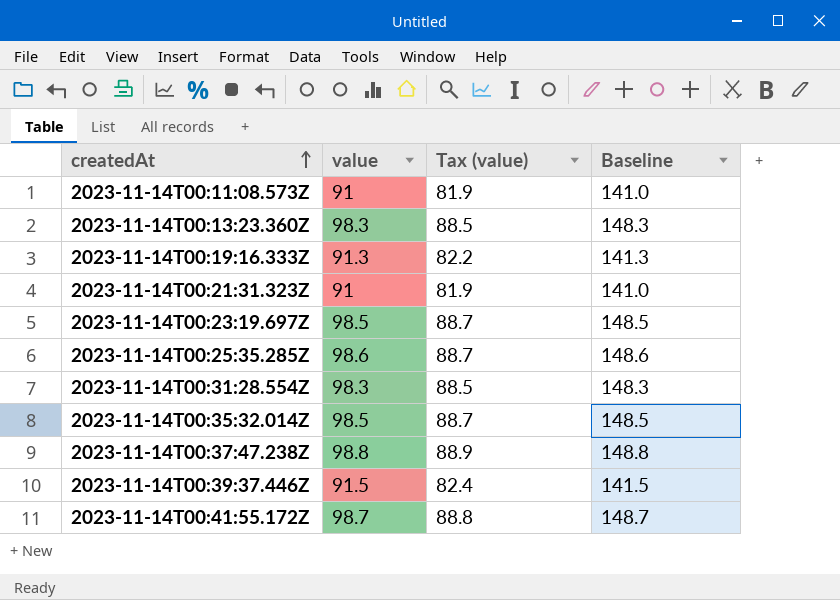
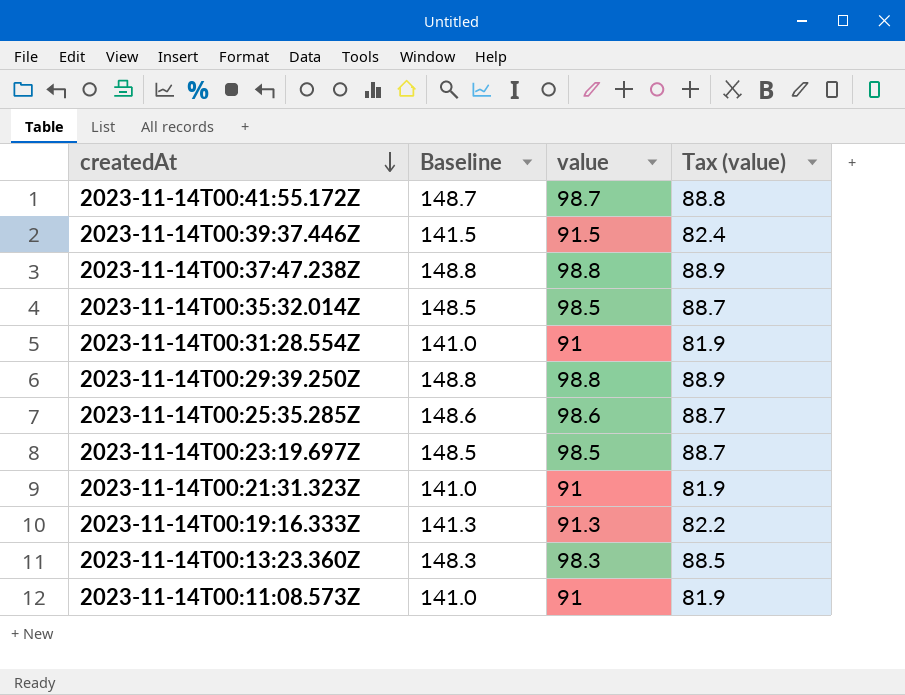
row order: createdAt ascending -> createdAt descending
column Baseline | position: 4 -> 2
2023-11-14T00:31:28.554Z | Baseline: 148.3 -> 141.0
2023-11-14T00:31:28.554Z | value: 98.3 -> 91
2023-11-14T00:31:28.554Z | Tax (value): 88.5 -> 81.9
row 2023-11-14T00:29:39.250Z: none -> 148.8 | 98.8 | 88.9

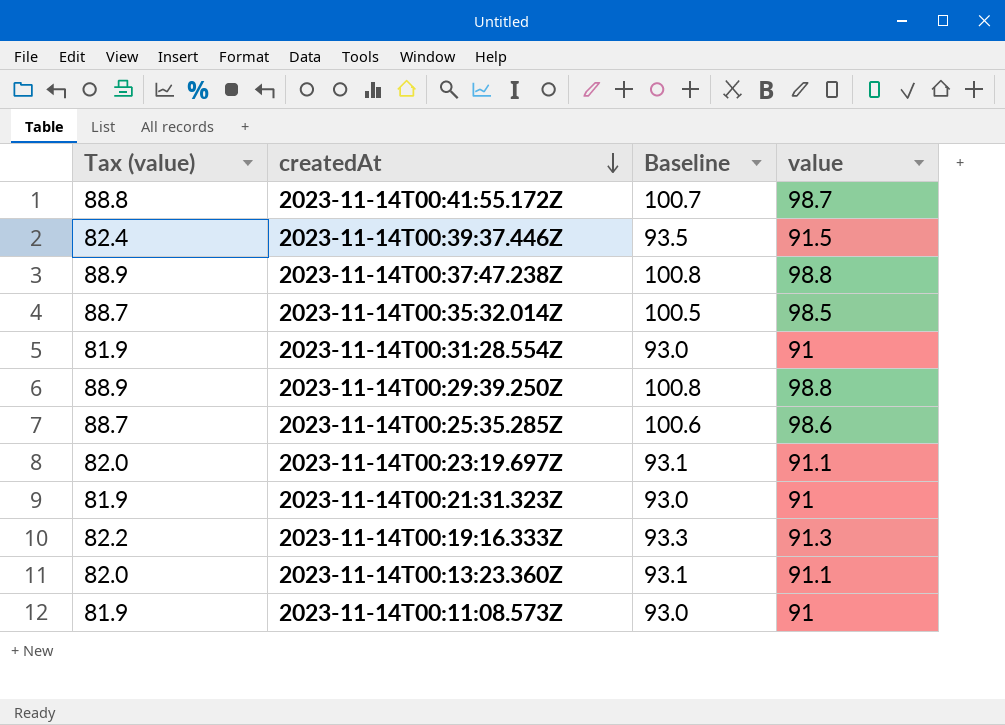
column Tax (value) | position: 4 -> 1
column Baseline | formula: [value] + 50 -> [value] + 2
2023-11-14T00:23:19.697Z | Tax (value): 88.7 -> 82.0
2023-11-14T00:23:19.697Z | value: 98.5 -> 91.1
2023-11-14T00:13:23.360Z | Tax (value): 88.5 -> 82.0
2023-11-14T00:13:23.360Z | value: 98.3 -> 91.1

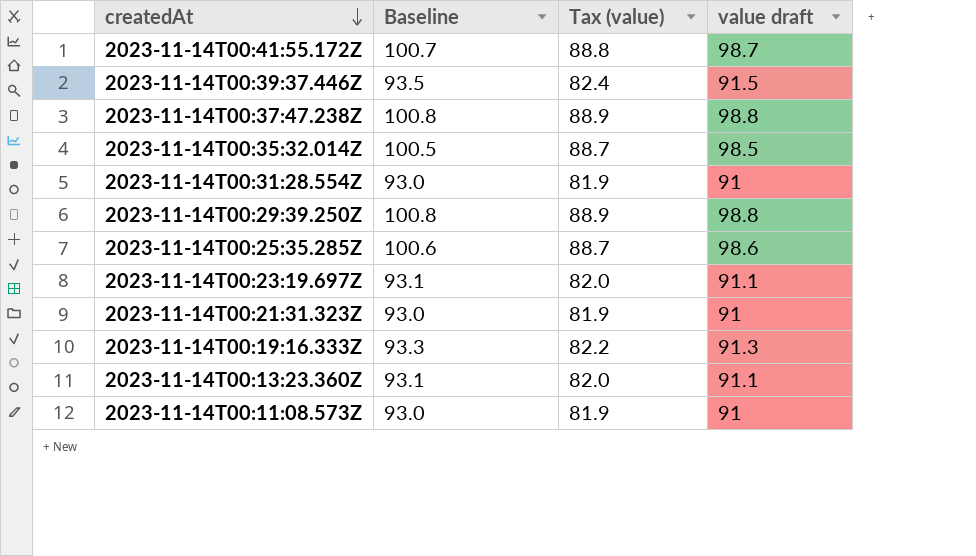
column Tax (value) | position: 1 -> 3
column name: value -> value draft

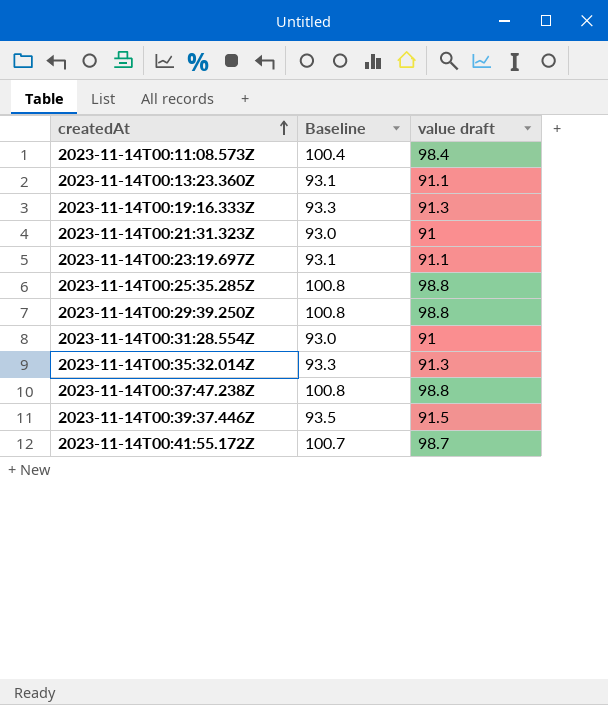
row order: createdAt descending -> createdAt ascending
column Tax (value) | formula: [value draft] * 0.9 -> none
2023-11-14T00:11:08.573Z | Baseline: 93.0 -> 100.4
2023-11-14T00:11:08.573Z | value draft: 91 -> 98.4
2023-11-14T00:25:35.285Z | Baseline: 100.6 -> 100.8
2023-11-14T00:25:35.285Z | value draft: 98.6 -> 98.8
2023-11-14T00:35:32.014Z | Baseline: 100.5 -> 93.3
2023-11-14T00:35:32.014Z | value draft: 98.5 -> 91.3

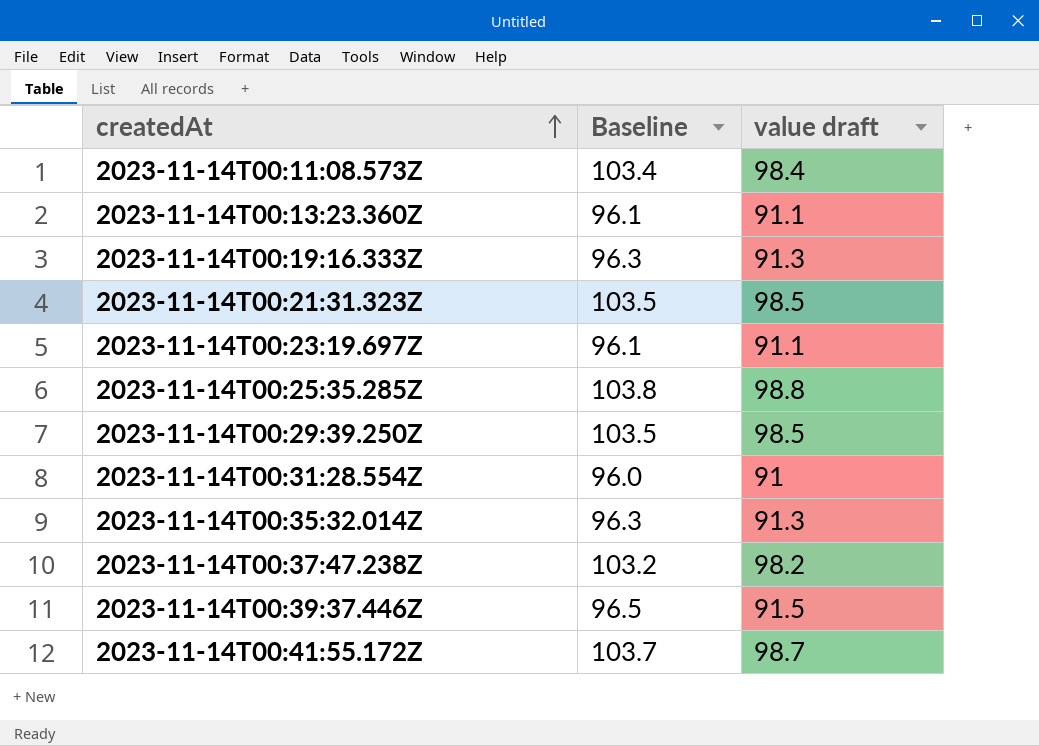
column Baseline | formula: [value draft] + 2 -> [value draft] + 5
2023-11-14T00:21:31.323Z | value draft: 91 -> 98.5
2023-11-14T00:29:39.250Z | value draft: 98.8 -> 98.5
2023-11-14T00:37:47.238Z | value draft: 98.8 -> 98.2

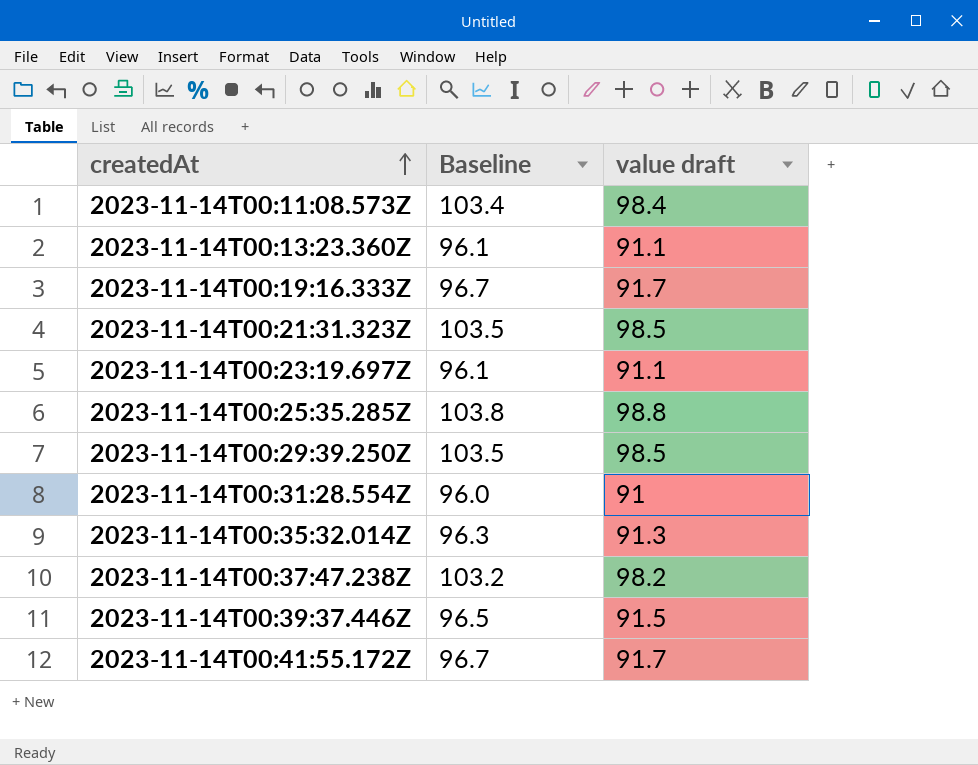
2023-11-14T00:19:16.333Z | Baseline: 96.3 -> 96.7
2023-11-14T00:19:16.333Z | value draft: 91.3 -> 91.7
2023-11-14T00:41:55.172Z | Baseline: 103.7 -> 96.7
2023-11-14T00:41:55.172Z | value draft: 98.7 -> 91.7

